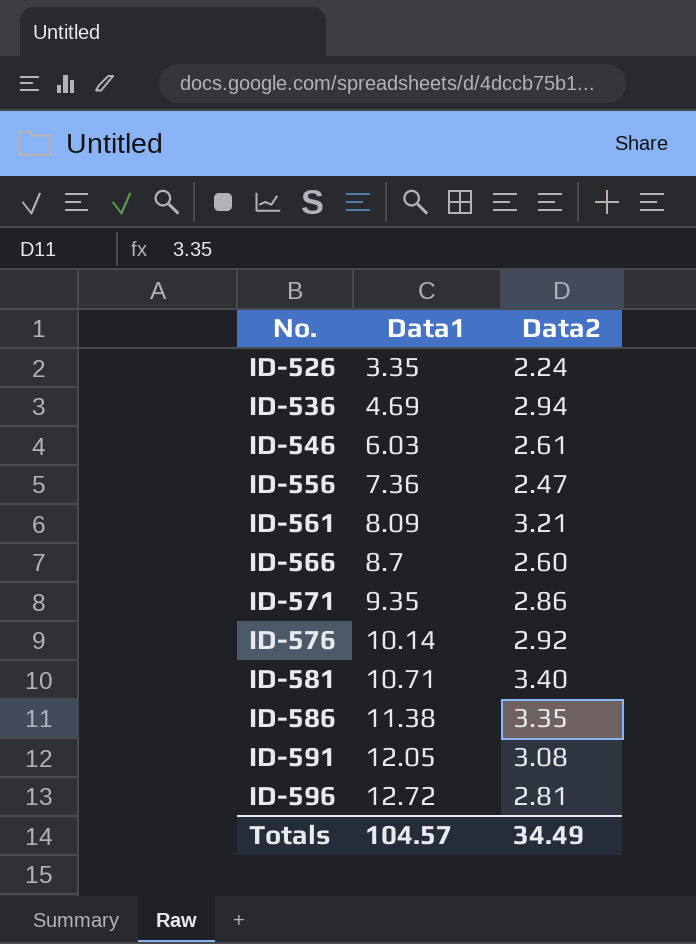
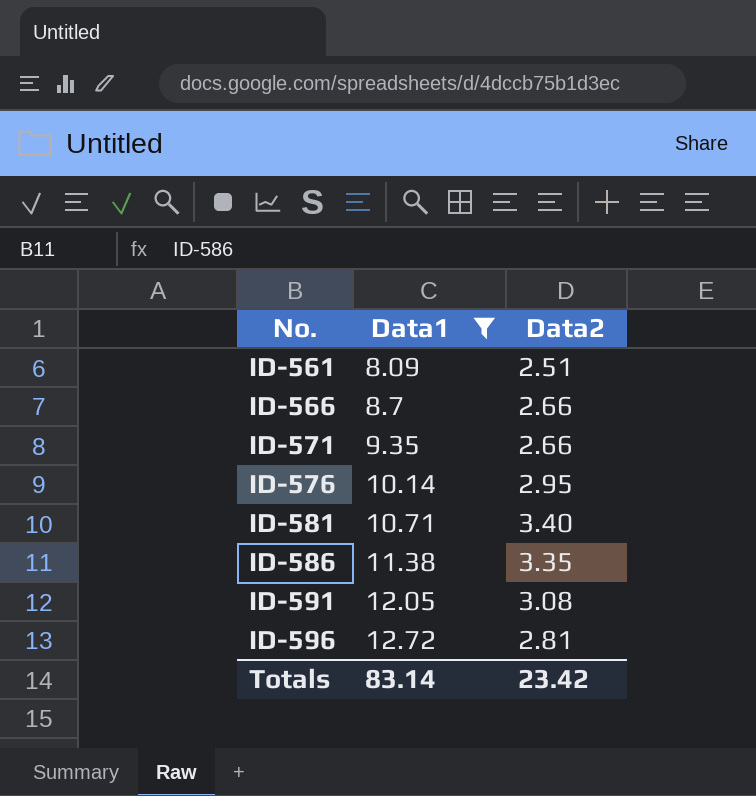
filter: none -> Data1 >= 8.09
ID-561 | Data2: 3.21 -> 2.51
ID-566 | Data2: 2.60 -> 2.66
ID-571 | Data2: 2.86 -> 2.66
ID-576 | Data2: 2.92 -> 2.95
Totals | Data1: 104.57 -> 83.14
Totals | Data2: 34.49 -> 23.42

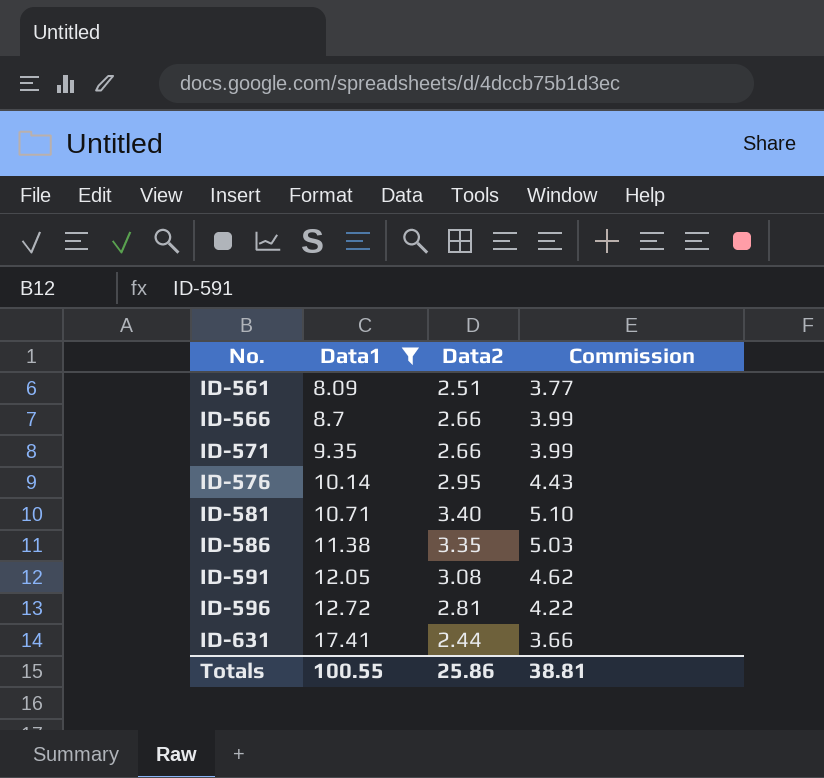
column Commission | formula: none -> [Data2] * 1.5
row ID-631: none -> 17.41 | 2.44 | 3.66
Totals | Data1: 83.14 -> 100.55
Totals | Data2: 23.42 -> 25.86

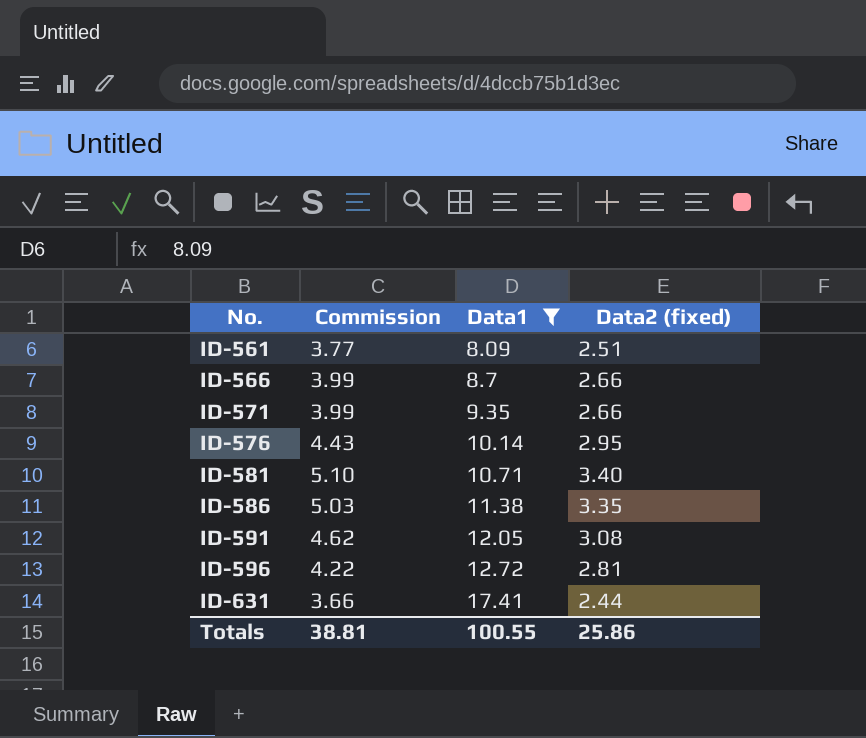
column Commission | position: 4 -> 2
column name: Data2 -> Data2 (fixed)

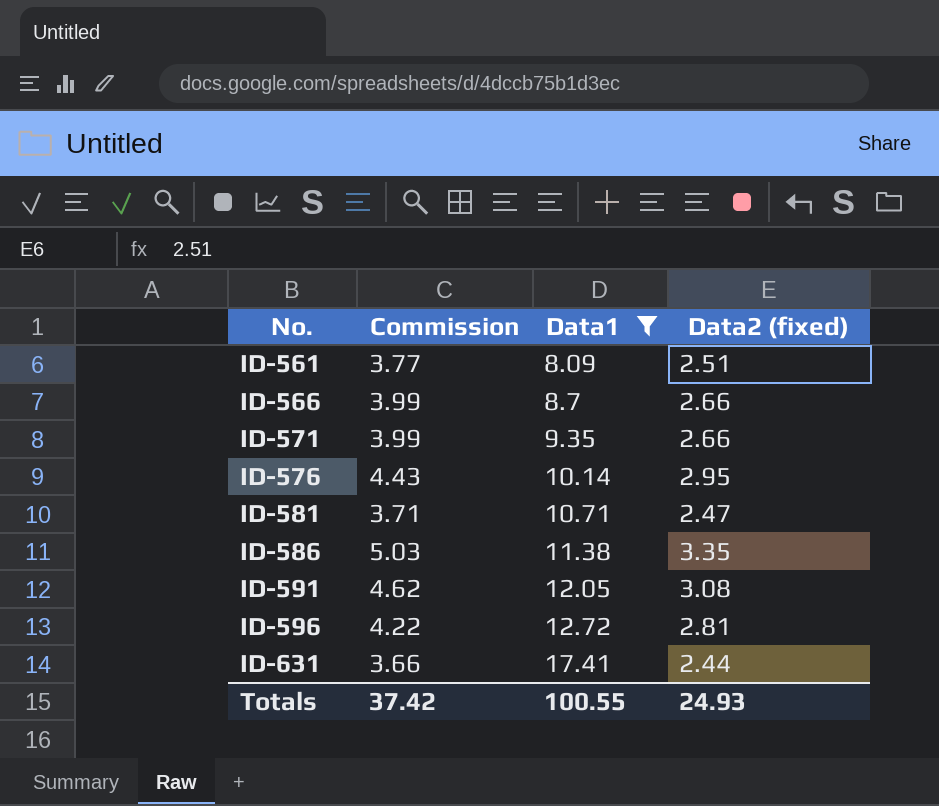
ID-581 | Commission: 5.10 -> 3.71
ID-581 | Data2 (fixed): 3.40 -> 2.47
Totals | Commission: 38.81 -> 37.42
Totals | Data2 (fixed): 25.86 -> 24.93

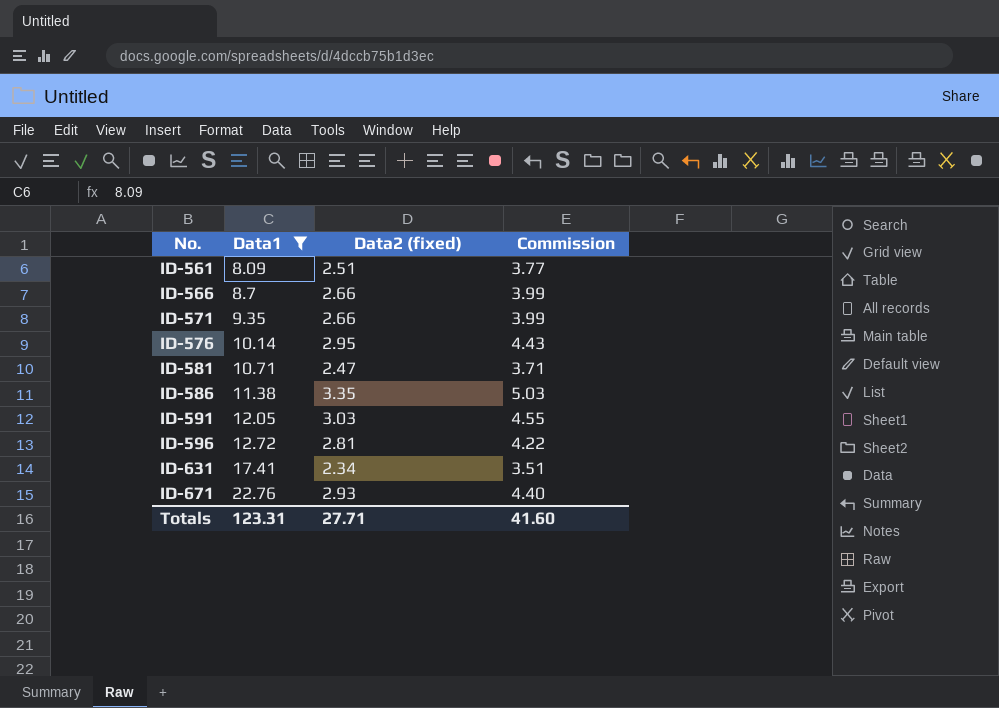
column Commission | position: 2 -> 4
ID-591 | Data2 (fixed): 3.08 -> 3.03
ID-591 | Commission: 4.62 -> 4.55
ID-631 | Data2 (fixed): 2.44 -> 2.34
ID-631 | Commission: 3.66 -> 3.51
row ID-671: none -> 22.76 | 2.93 | 4.40
Totals | Data1: 100.55 -> 123.31
Totals | Data2 (fixed): 24.93 -> 27.71
Totals | Commission: 37.42 -> 41.60

